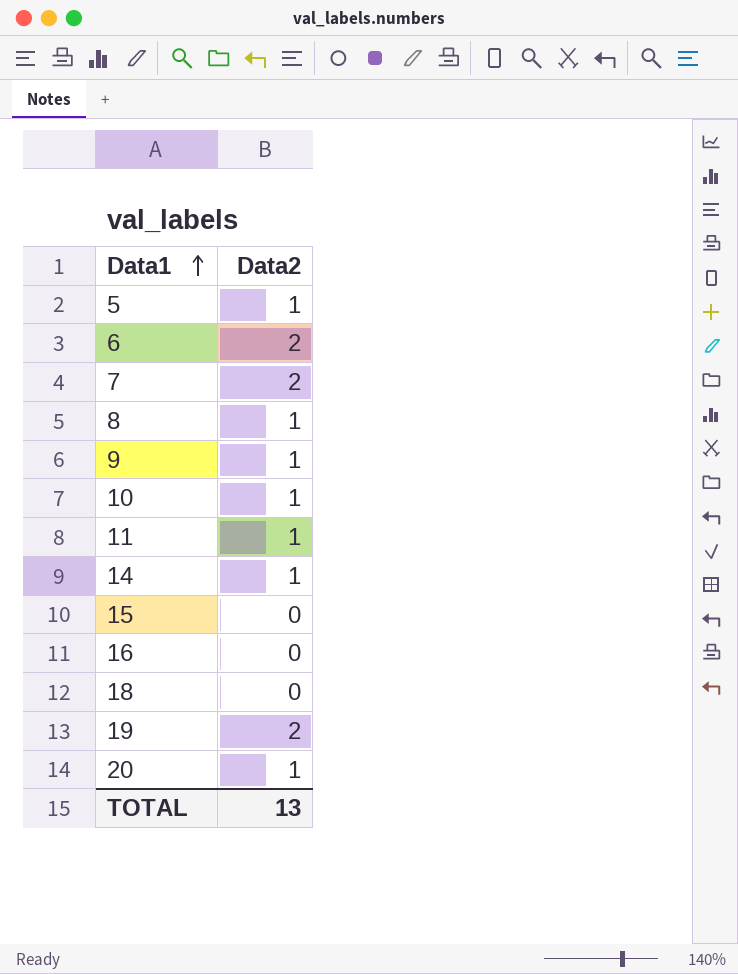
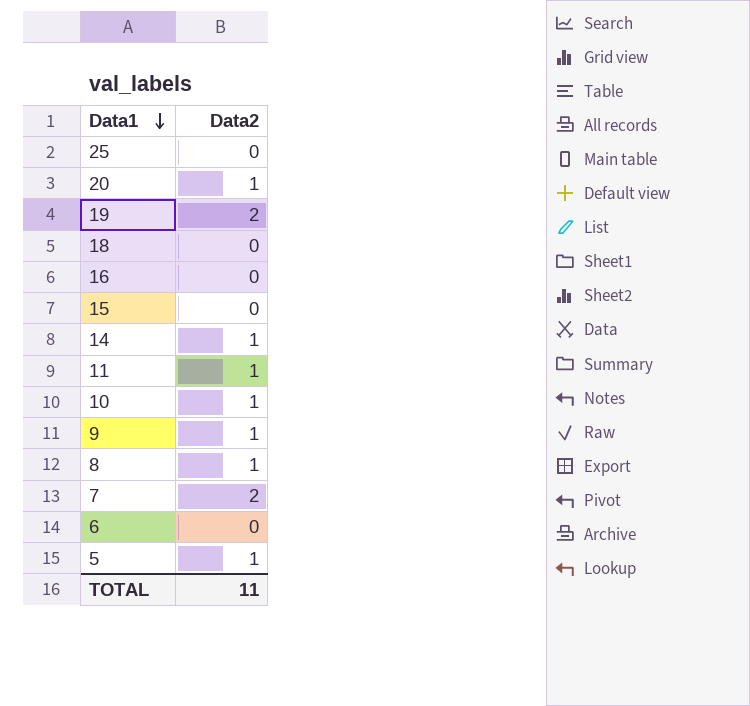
row order: Data1 ascending -> Data1 descending
row 25: none -> 0
6 | Data2: 2 -> 0
TOTAL | Data2: 13 -> 11

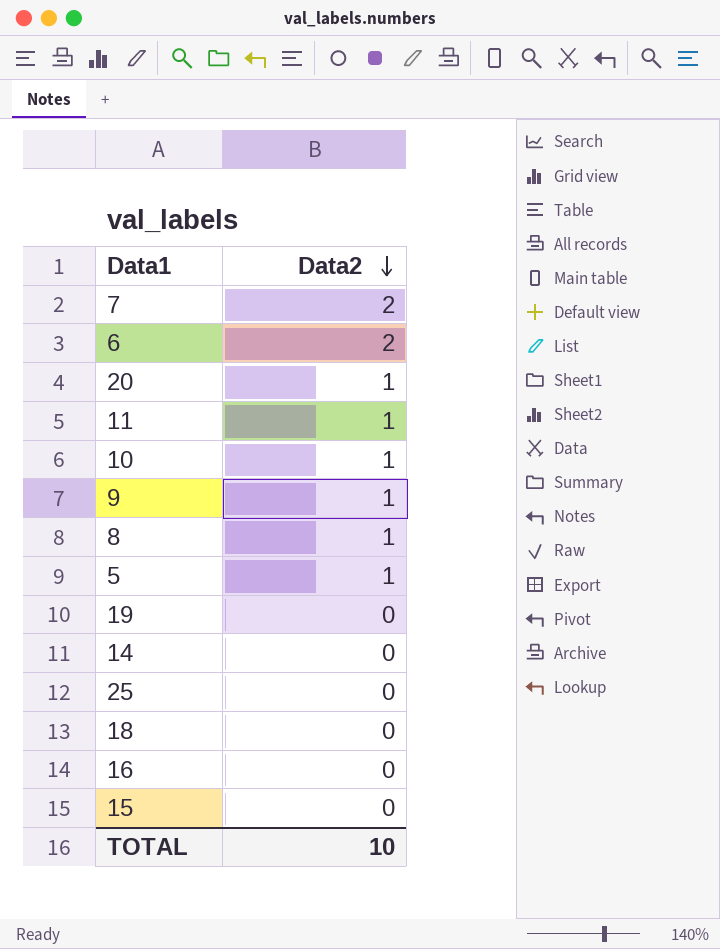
row order: Data1 descending -> Data2 descending
6 | Data2: 0 -> 2
19 | Data2: 2 -> 0
14 | Data2: 1 -> 0
TOTAL | Data2: 11 -> 10

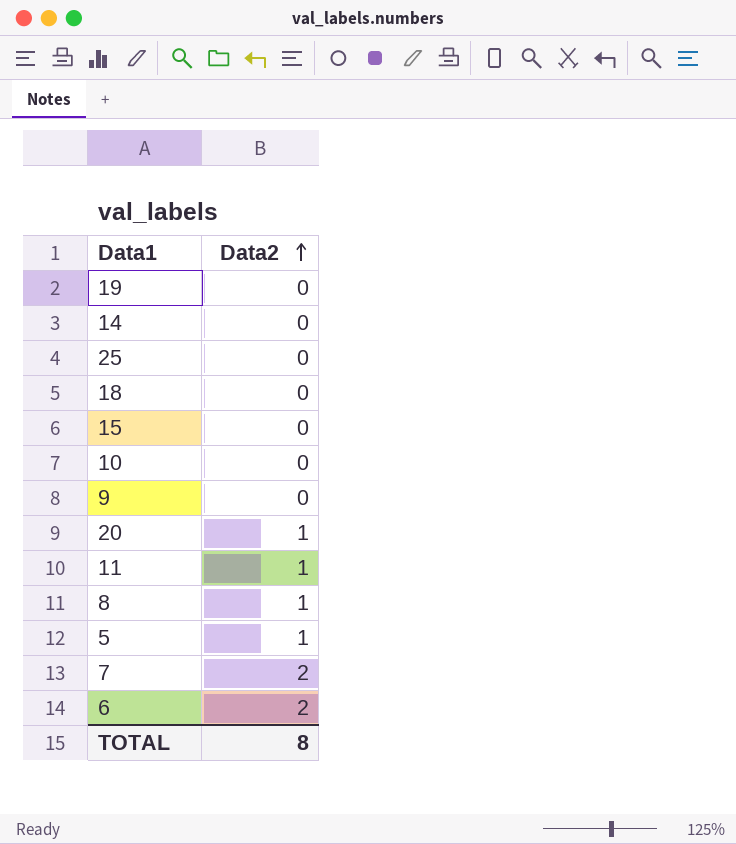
row order: Data2 descending -> Data2 ascending
row 16: 0 -> none
10 | Data2: 1 -> 0
9 | Data2: 1 -> 0
TOTAL | Data2: 10 -> 8

